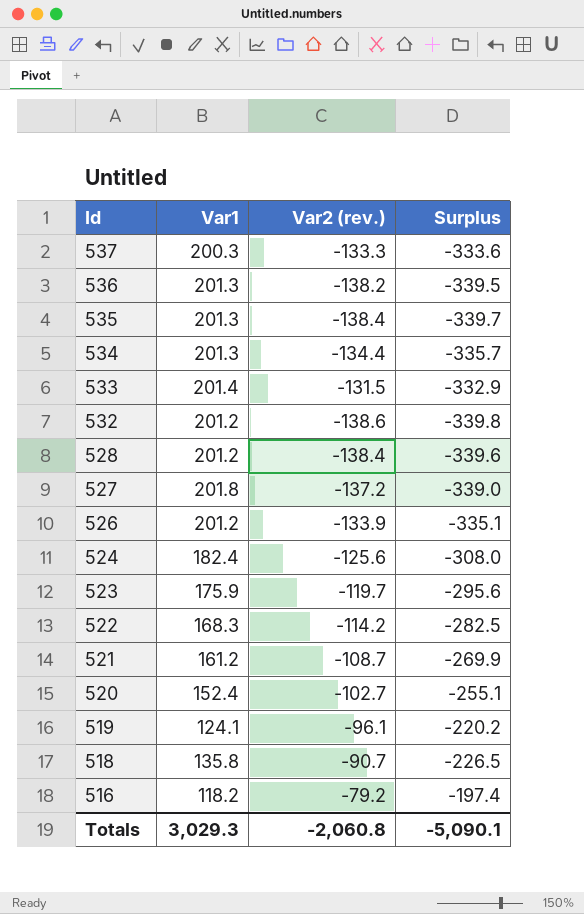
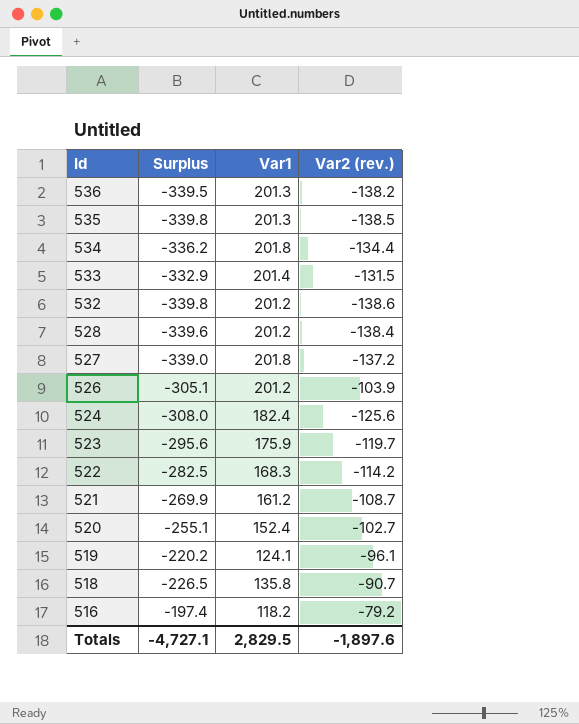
column Surplus | position: 4 -> 2
row 537: 200.3 | -133.3 | -333.6 -> none
535 | Surplus: -339.7 -> -339.8
535 | Var2 (rev.): -138.4 -> -138.5
534 | Surplus: -335.7 -> -336.2
534 | Var1: 201.3 -> 201.8
526 | Surplus: -335.1 -> -305.1
526 | Var2 (rev.): -133.9 -> -103.9
Totals | Surplus: -5,090.1 -> -4,727.1
Totals | Var1: 3,029.3 -> 2,829.5
Totals | Var2 (rev.): -2,060.8 -> -1,897.6

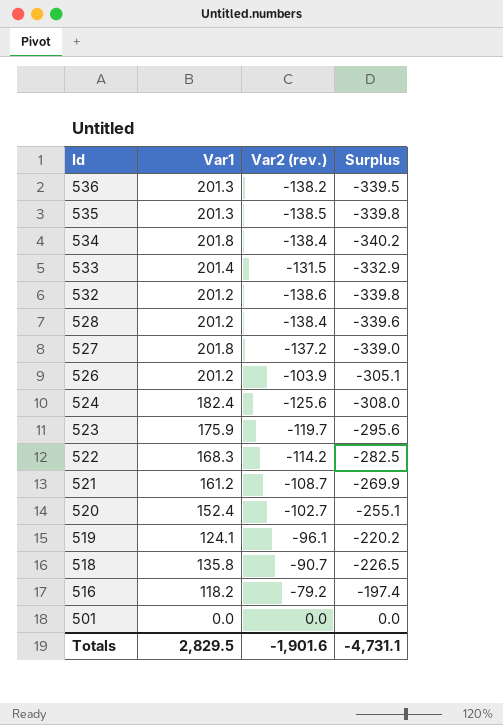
column Surplus | position: 2 -> 4
534 | Var2 (rev.): -134.4 -> -138.4
534 | Surplus: -336.2 -> -340.2
row 501: none -> 0.0 | 0.0 | 0.0
Totals | Var2 (rev.): -1,897.6 -> -1,901.6
Totals | Surplus: -4,727.1 -> -4,731.1

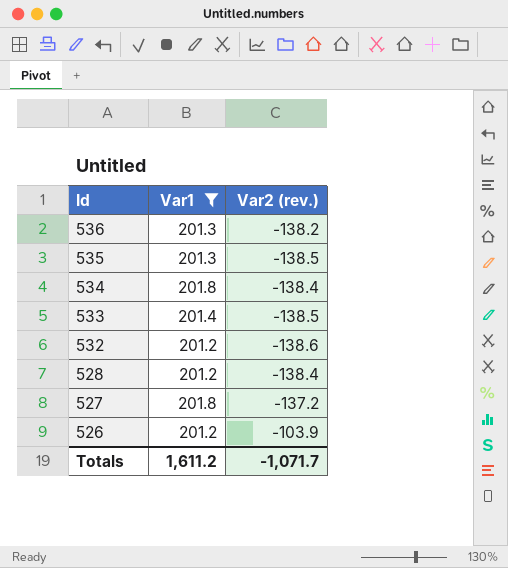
filter: none -> Var1 >= 201.2
column Surplus | formula: [Var2 (rev.)] - [Var1] -> none
533 | Var2 (rev.): -131.5 -> -138.5
Totals | Var1: 2,829.5 -> 1,611.2
Totals | Var2 (rev.): -1,901.6 -> -1,071.7

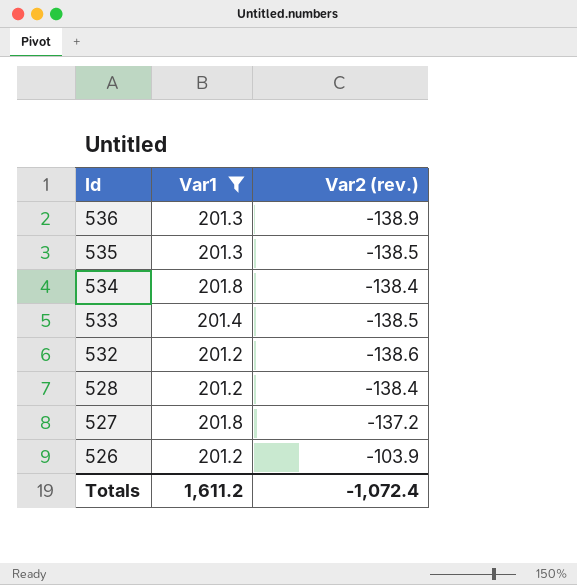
536 | Var2 (rev.): -138.2 -> -138.9
Totals | Var2 (rev.): -1,071.7 -> -1,072.4

